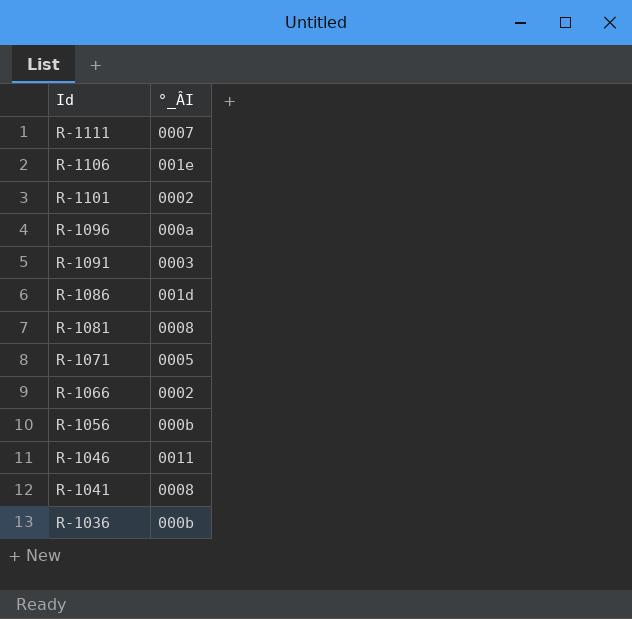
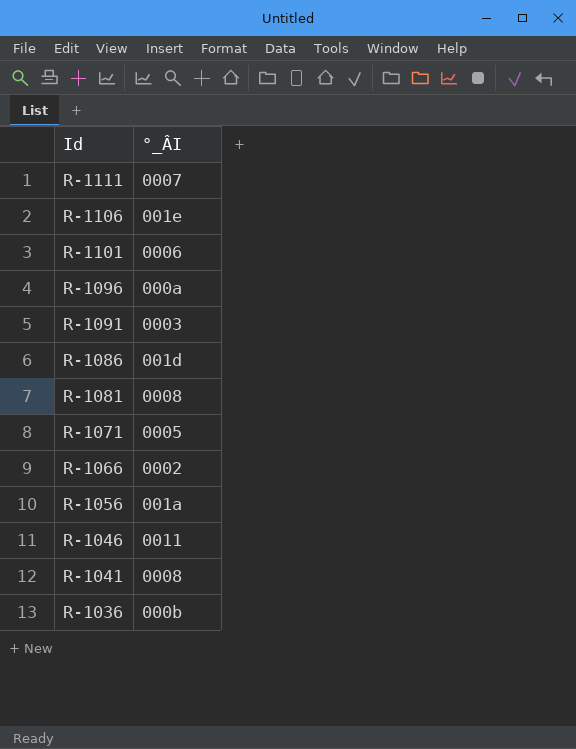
R-1101 | °_ÂI: 0002 -> 0006
R-1056 | °_ÂI: 000b -> 001a

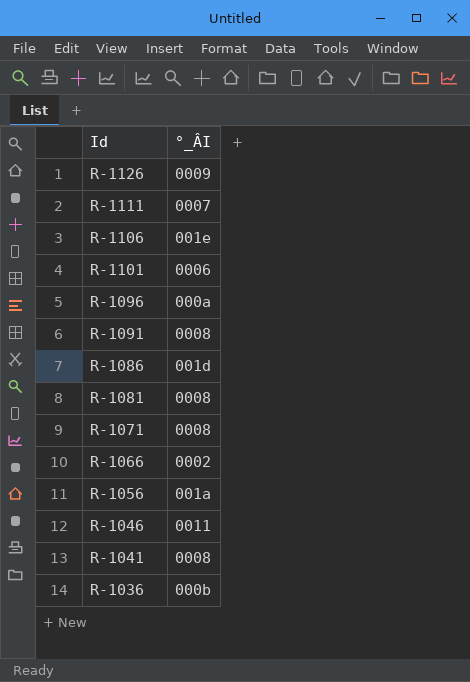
row R-1126: none -> 0009
R-1091 | °_ÂI: 0003 -> 0008
R-1071 | °_ÂI: 0005 -> 0008

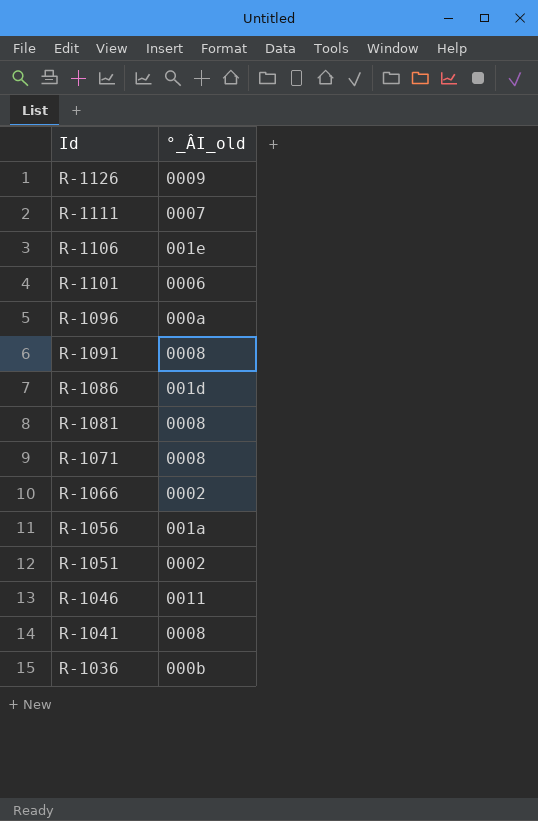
column name: °_ÂI -> °_ÂI_old
row R-1051: none -> 0002

